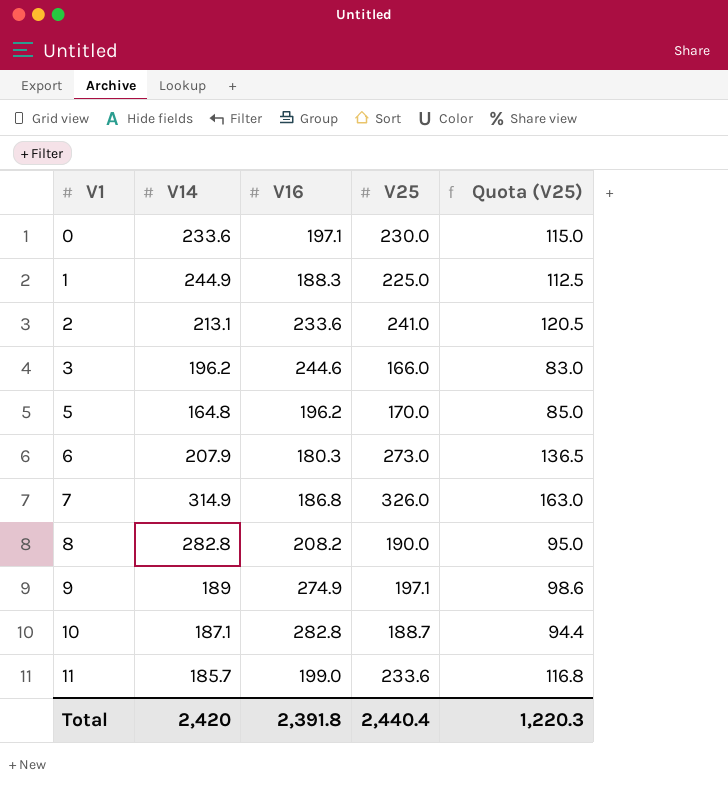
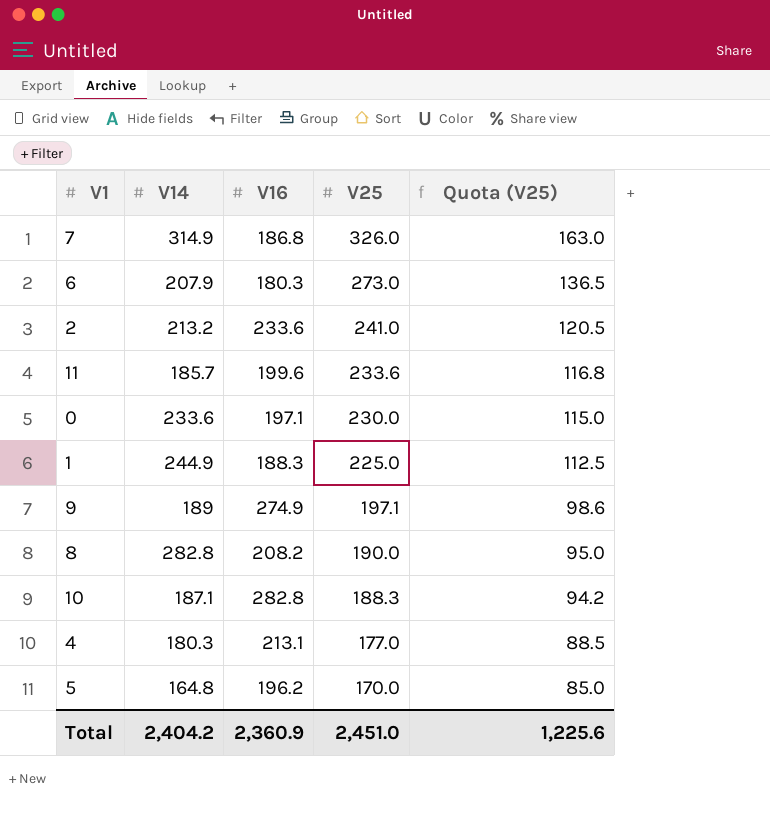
row order: V1 ascending -> V25 descending
row 3: 196.2 | 244.6 | 166.0 | 83.0 -> none
2 | V14: 213.1 -> 213.2
11 | V16: 199.0 -> 199.6
10 | V25: 188.7 -> 188.3
10 | Quota (V25): 94.4 -> 94.2
row 4: none -> 180.3 | 213.1 | 177.0 | 88.5
Total | V14: 2,420 -> 2,404.2
Total | V16: 2,391.8 -> 2,360.9
Total | V25: 2,440.4 -> 2,451.0
Total | Quota (V25): 1,220.3 -> 1,225.6

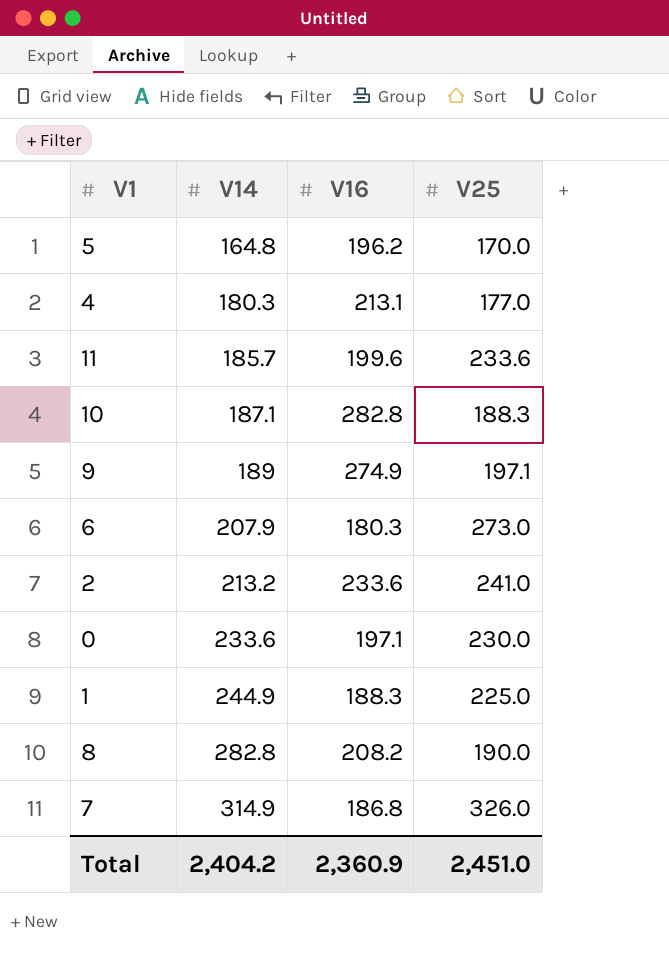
row order: V25 descending -> V14 ascending
column Quota (V25) | formula: [V25] * 0.5 -> none

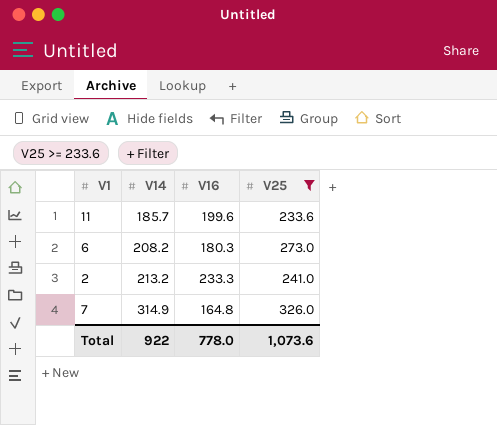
filter: none -> V25 >= 233.6
6 | V14: 207.9 -> 208.2
2 | V16: 233.6 -> 233.3
7 | V16: 186.8 -> 164.8
Total | V14: 2,404.2 -> 922
Total | V16: 2,360.9 -> 778.0
Total | V25: 2,451.0 -> 1,073.6

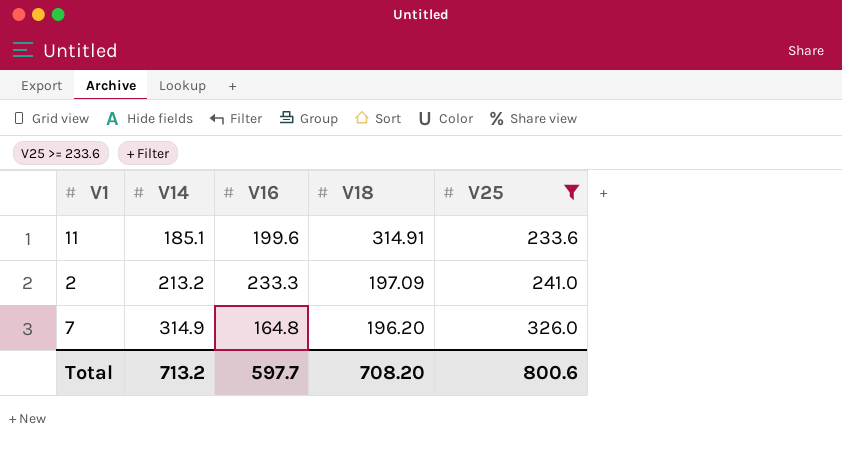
column V18 | position: none -> 4
row 6: 208.2 | 180.3 | 273.0 -> none
11 | V14: 185.7 -> 185.1
Total | V14: 922 -> 713.2
Total | V16: 778.0 -> 597.7
Total | V25: 1,073.6 -> 800.6

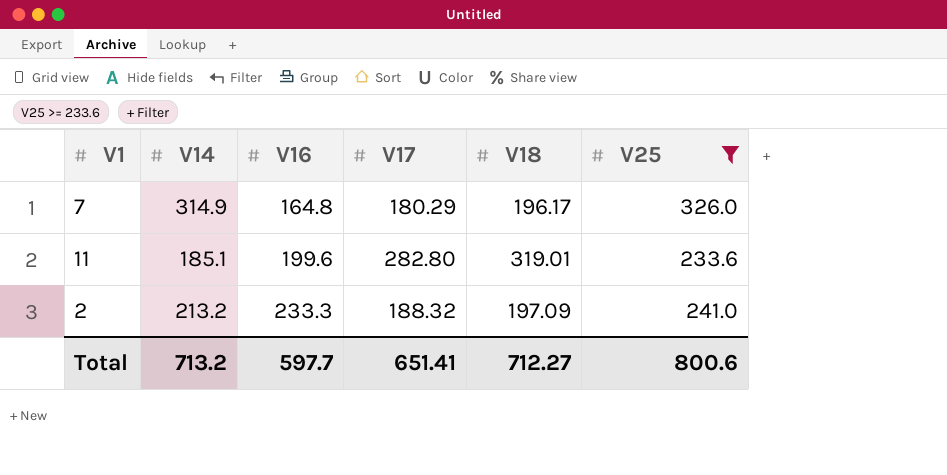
row order: V14 ascending -> V16 ascending
column V17 | position: none -> 4
7 | V18: 196.20 -> 196.17
11 | V18: 314.91 -> 319.01
Total | V18: 708.20 -> 712.27

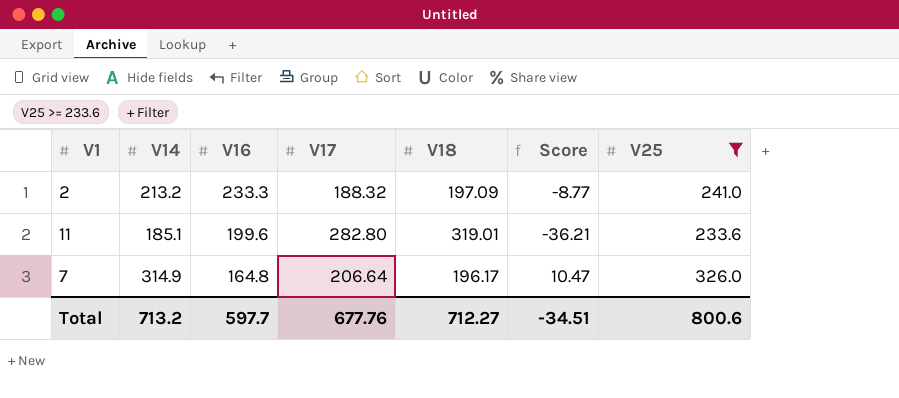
row order: V16 ascending -> V16 descending
column Score | formula: none -> [V17] - [V18]
7 | V17: 180.29 -> 206.64
Total | V17: 651.41 -> 677.76

